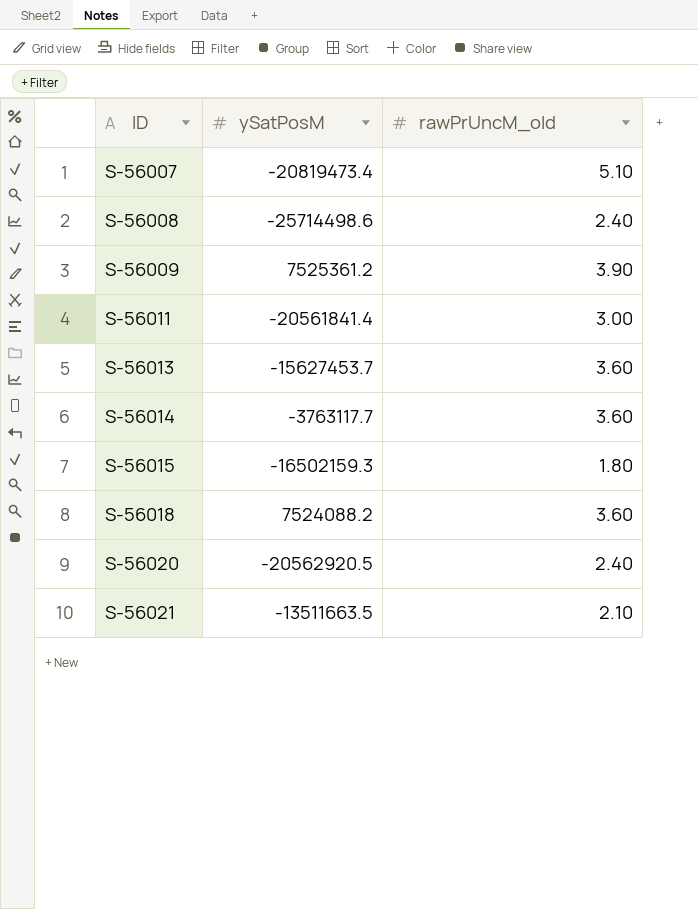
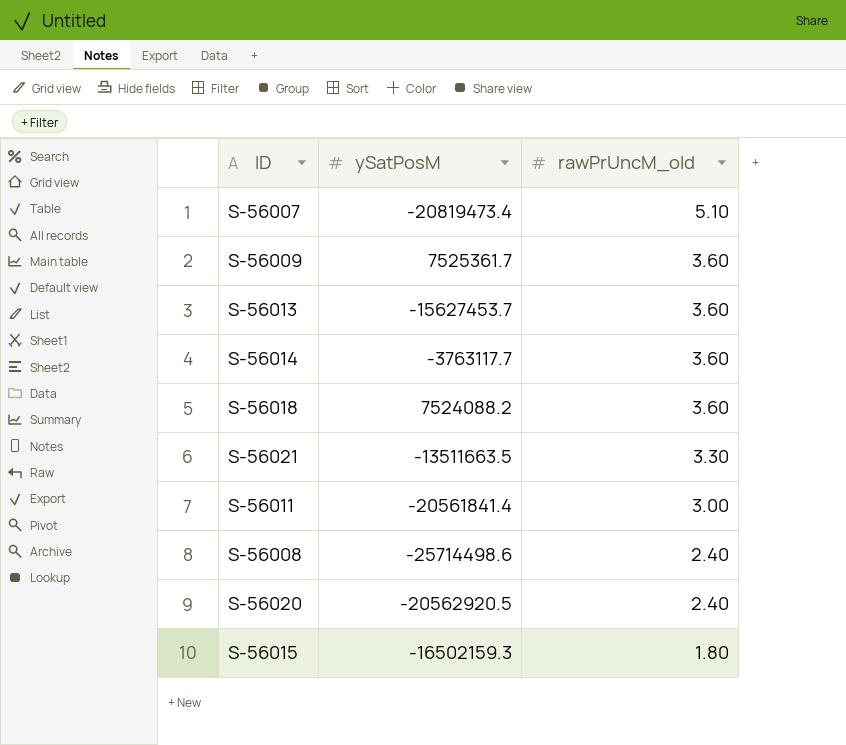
row order: ID ascending -> rawPrUncM_old descending
S-56009 | ySatPosM: 7525361.2 -> 7525361.7
S-56009 | rawPrUncM_old: 3.90 -> 3.60
S-56021 | rawPrUncM_old: 2.10 -> 3.30

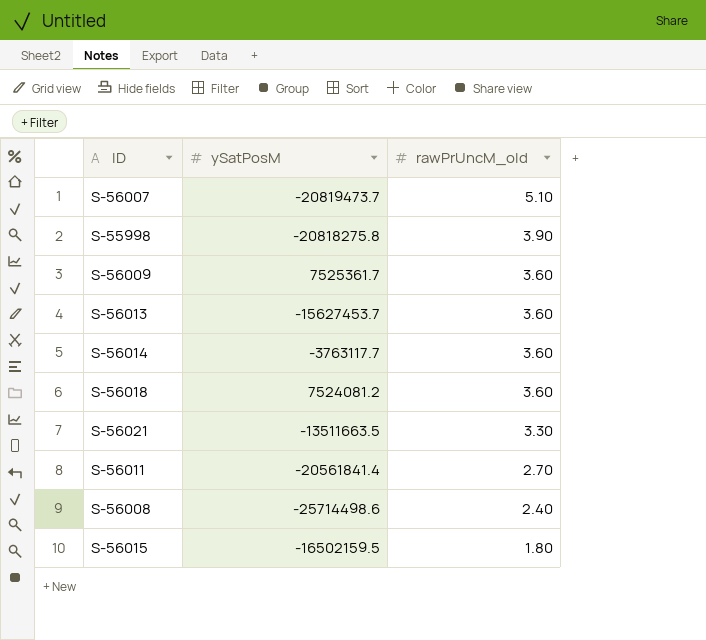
row S-56020: -20562920.5 | 2.40 -> none
S-56007 | ySatPosM: -20819473.4 -> -20819473.7
row S-55998: none -> -20818275.8 | 3.90
S-56018 | ySatPosM: 7524088.2 -> 7524081.2
S-56011 | rawPrUncM_old: 3.00 -> 2.70
S-56015 | ySatPosM: -16502159.3 -> -16502159.5

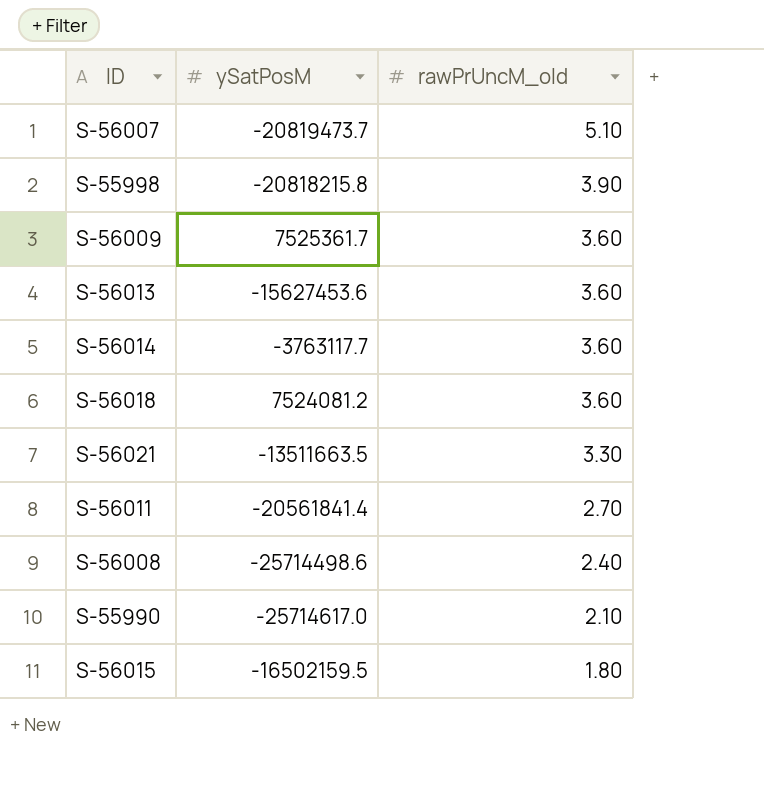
S-55998 | ySatPosM: -20818275.8 -> -20818215.8
S-56013 | ySatPosM: -15627453.7 -> -15627453.6
row S-55990: none -> -25714617.0 | 2.10

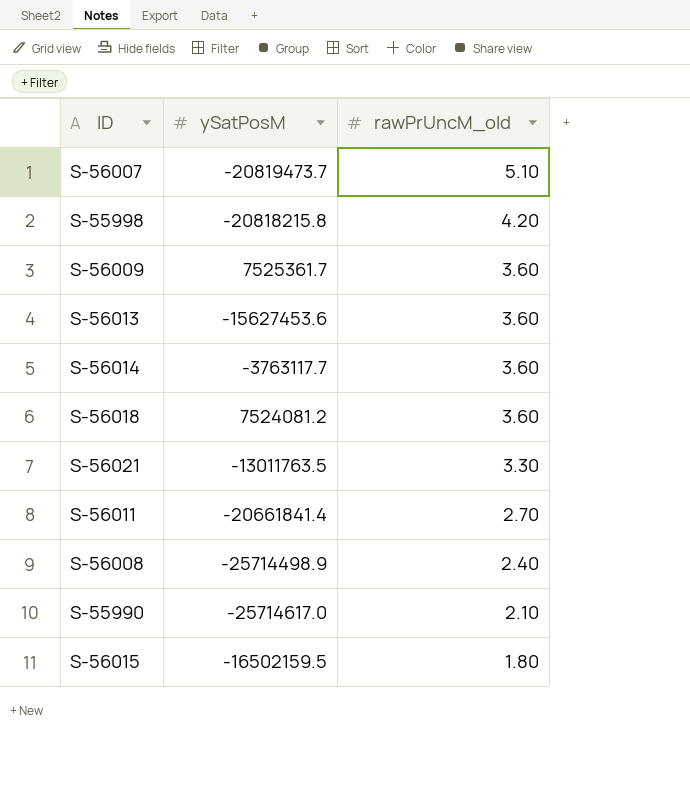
S-55998 | rawPrUncM_old: 3.90 -> 4.20
S-56021 | ySatPosM: -13511663.5 -> -13011763.5
S-56011 | ySatPosM: -20561841.4 -> -20661841.4
S-56008 | ySatPosM: -25714498.6 -> -25714498.9

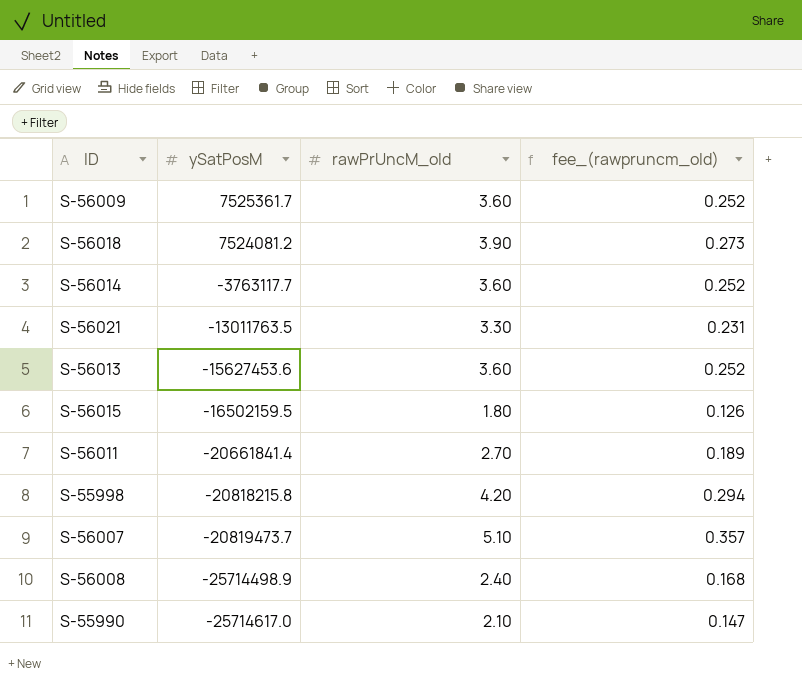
row order: rawPrUncM_old descending -> ySatPosM descending
column fee_(rawpruncm_old) | formula: none -> [rawPrUncM_old] * 0.07
S-56018 | rawPrUncM_old: 3.60 -> 3.90

